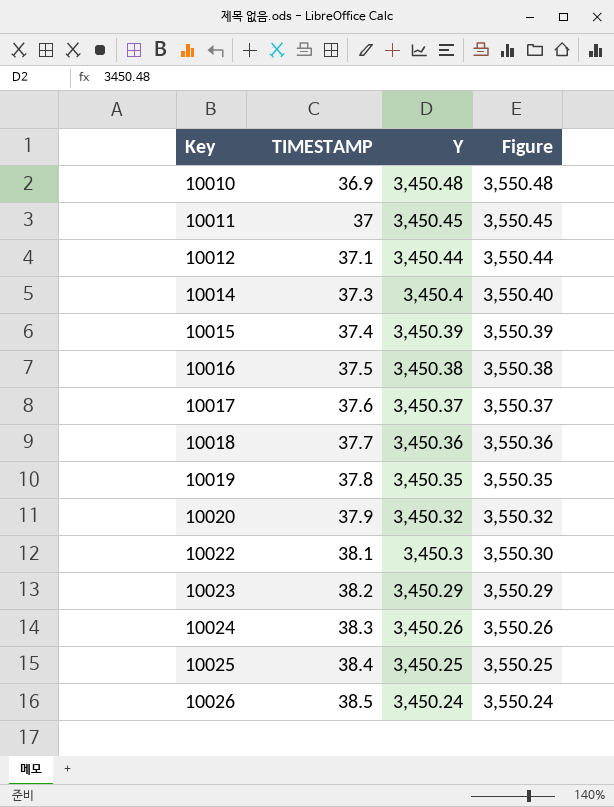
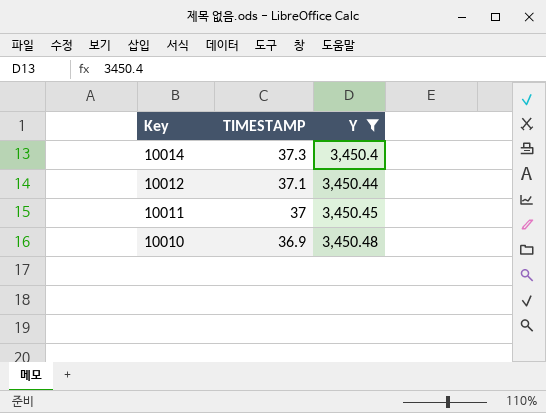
filter: none -> Y >= 3,450.4
row order: Key ascending -> Key descending
column Figure | formula: [Y] + 100 -> none

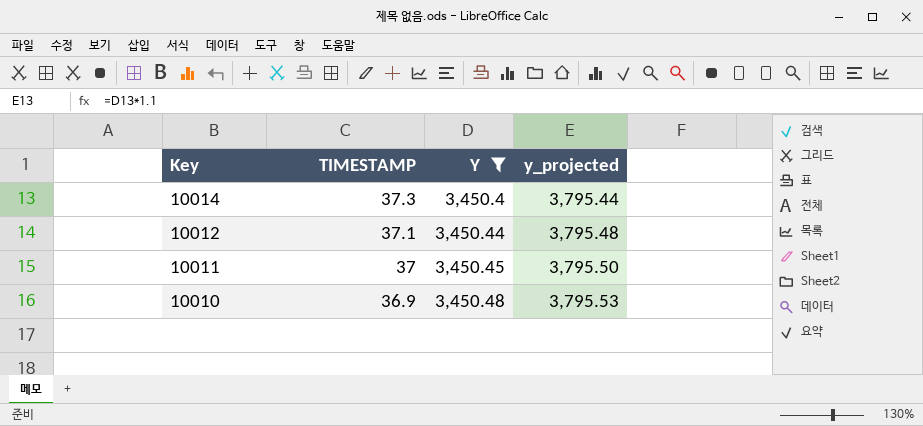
column y_projected | formula: none -> [Y] * 1.1

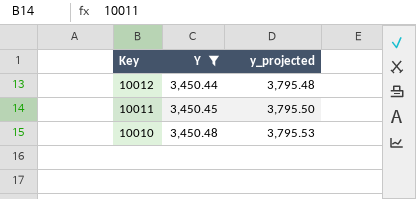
column TIMESTAMP | position: 2 -> none
row 10014: 37.3 | 3,450.4 | 3,795.44 -> none

